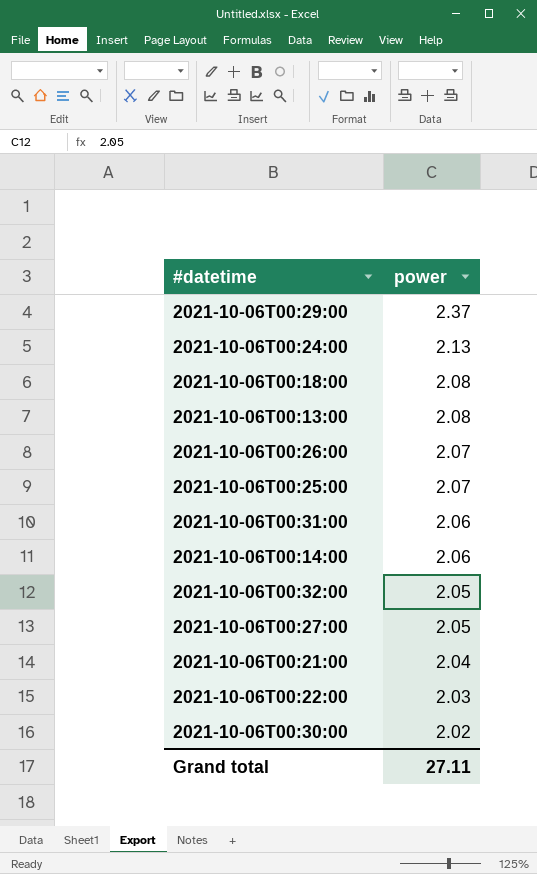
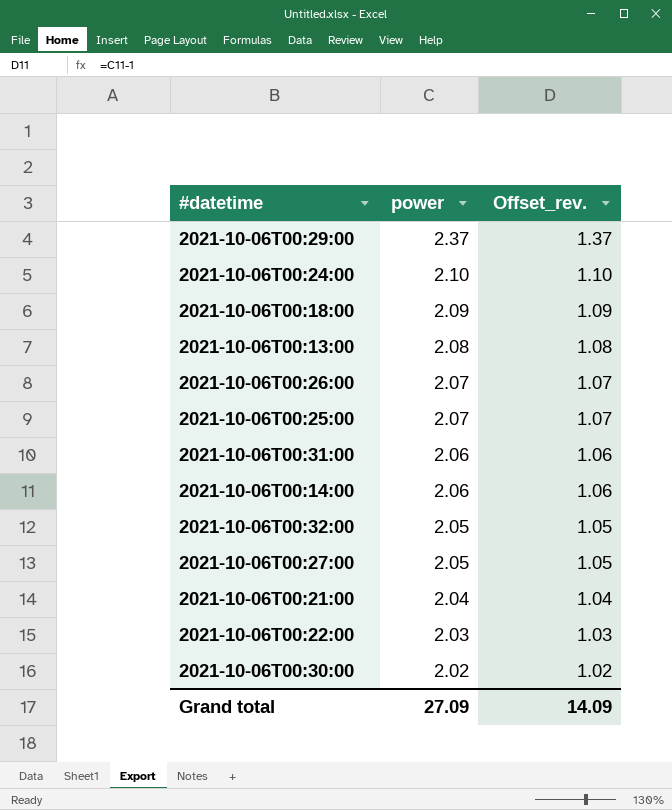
column Offset_rev. | formula: none -> [power] - 1
2021-10-06T00:24:00 | power: 2.13 -> 2.10
2021-10-06T00:18:00 | power: 2.08 -> 2.09
Grand total | power: 27.11 -> 27.09

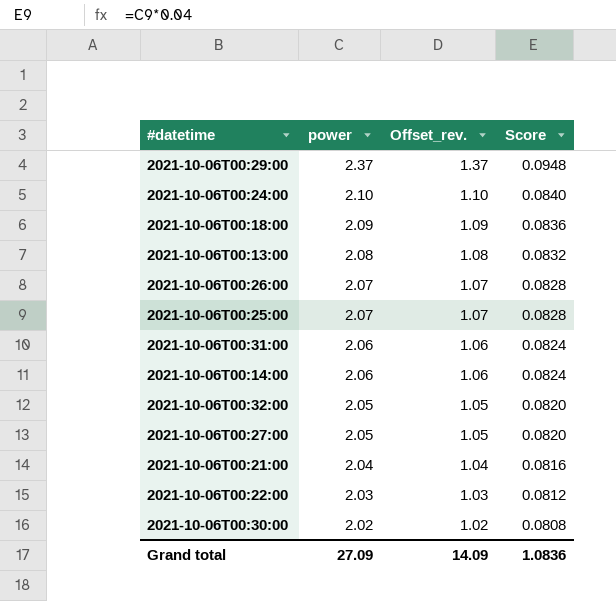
column Score | formula: none -> [power] * 0.04

